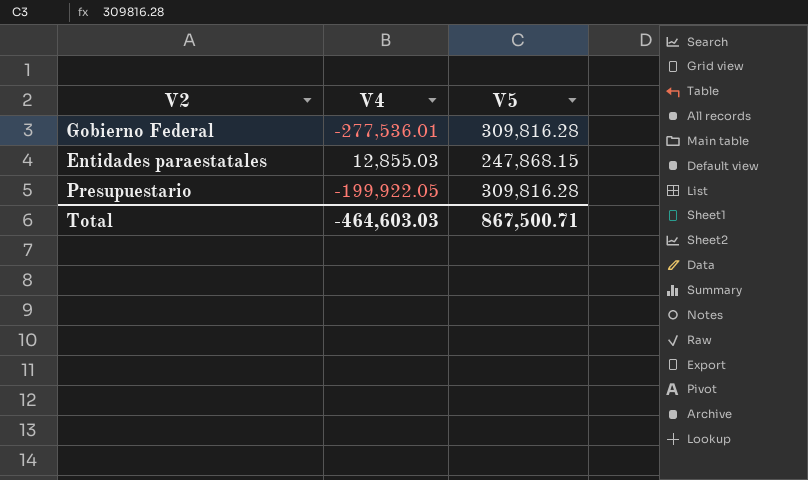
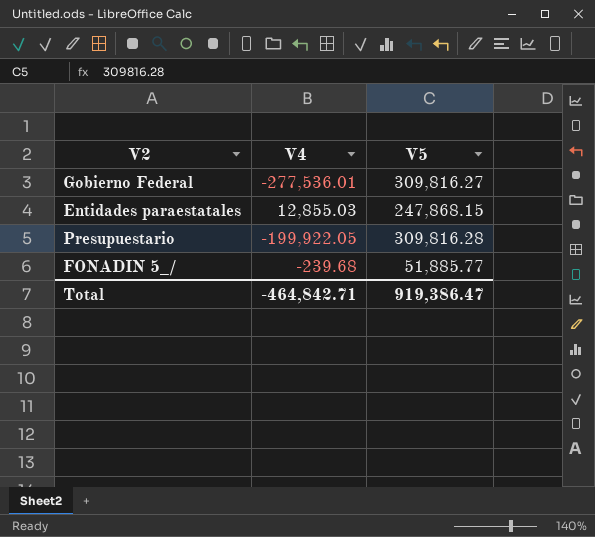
Gobierno Federal | V5: 309,816.28 -> 309,816.27
row FONADIN 5_/: none -> -239.68 | 51,885.77
Total | V4: -464,603.03 -> -464,842.71
Total | V5: 867,500.71 -> 919,386.47

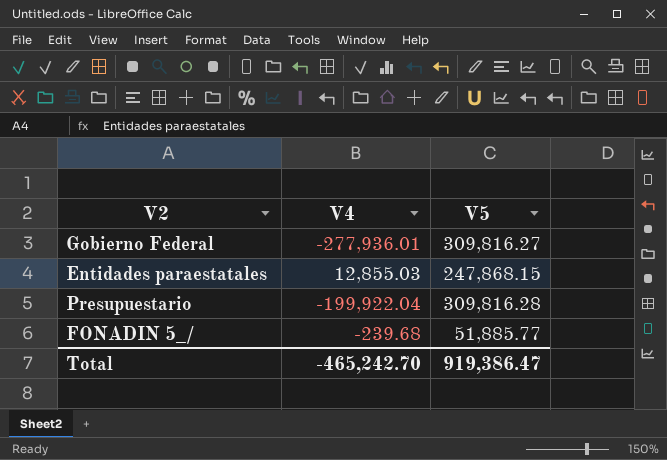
Gobierno Federal | V4: -277,536.01 -> -277,936.01
Presupuestario | V4: -199,922.05 -> -199,922.04
Total | V4: -464,842.71 -> -465,242.70

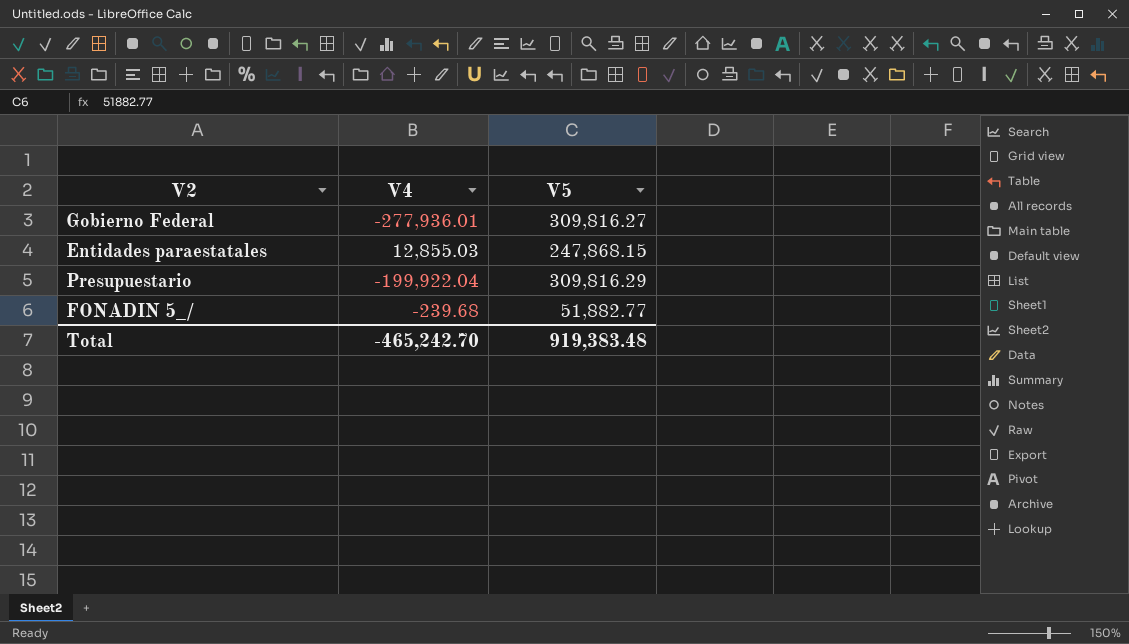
Presupuestario | V5: 309,816.28 -> 309,816.29
FONADIN 5_/ | V5: 51,885.77 -> 51,882.77
Total | V5: 919,386.47 -> 919,383.48

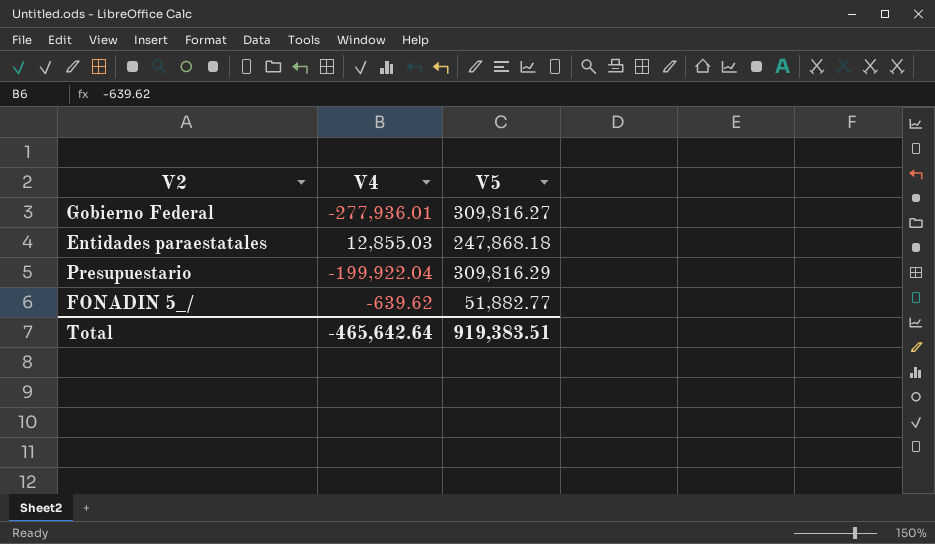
Entidades paraestatales | V5: 247,868.15 -> 247,868.18
FONADIN 5_/ | V4: -239.68 -> -639.62
Total | V4: -465,242.70 -> -465,642.64
Total | V5: 919,383.48 -> 919,383.51

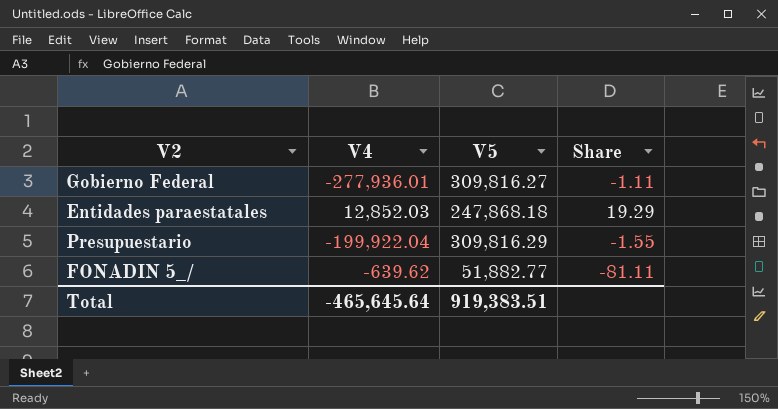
column Share | formula: none -> [V5] / [V4]
Entidades paraestatales | V4: 12,855.03 -> 12,852.03
Total | V4: -465,642.64 -> -465,645.64

